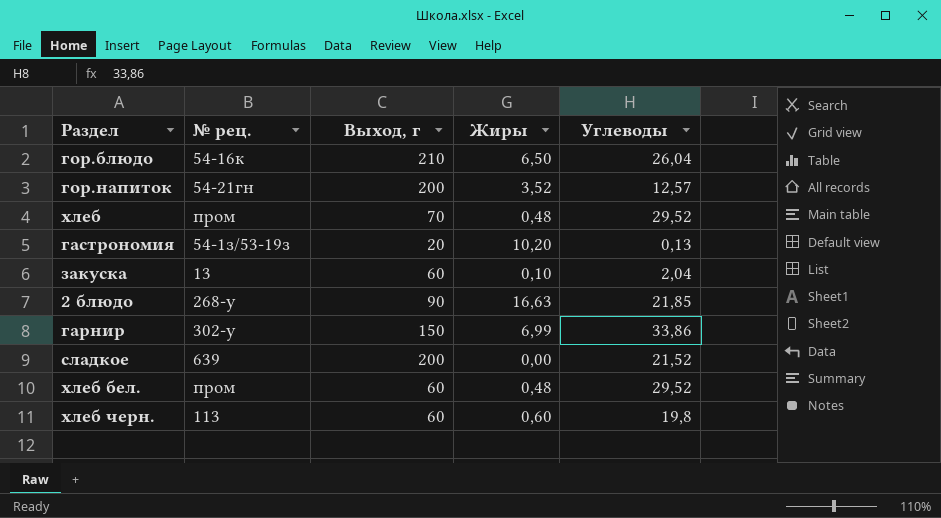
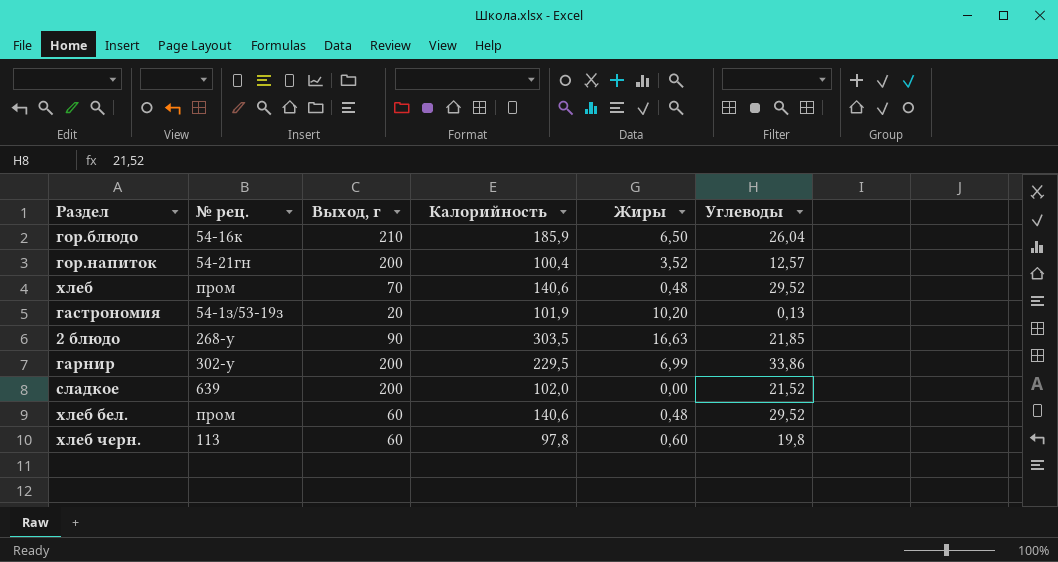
column Калорийность | position: none -> 4
row закуска: 13 | 60 | 0,10 | 2,04 -> none
гарнир | Выход, г: 150 -> 200

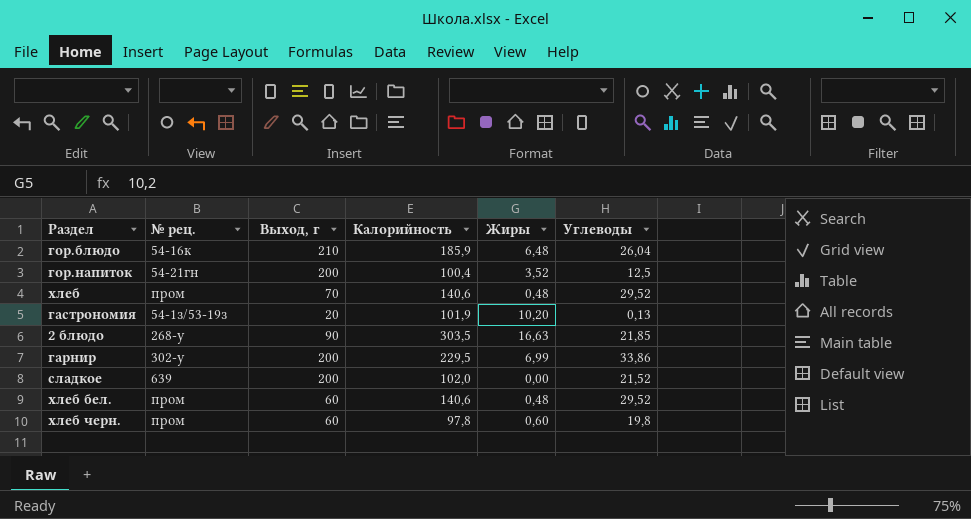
гор.блюдо | Жиры: 6,50 -> 6,48
гор.напиток | Углеводы: 12,57 -> 12,5
хлеб черн. | № рец.: 113 -> пром

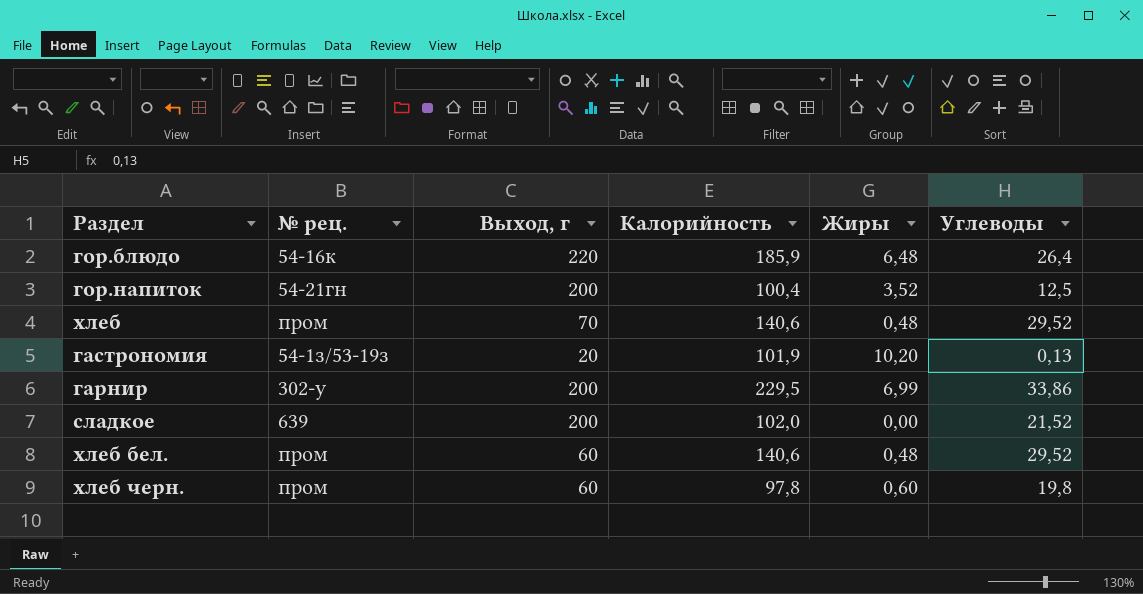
row 2 блюдо: 268-у | 90 | 303,5 | 16,63 | 21,85 -> none
гор.блюдо | Выход, г: 210 -> 220
гор.блюдо | Углеводы: 26,04 -> 26,4

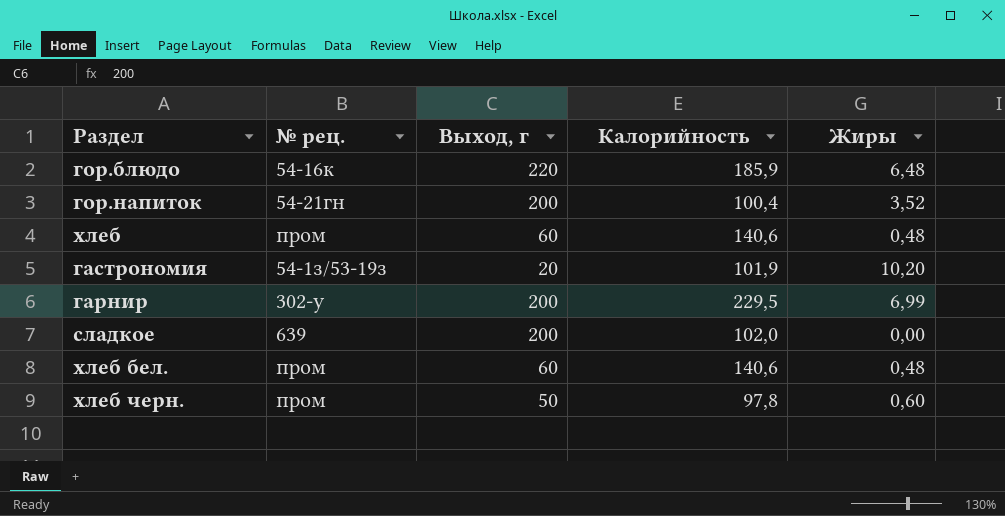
column Углеводы | position: 6 -> none
хлеб | Выход, г: 70 -> 60
хлеб черн. | Выход, г: 60 -> 50

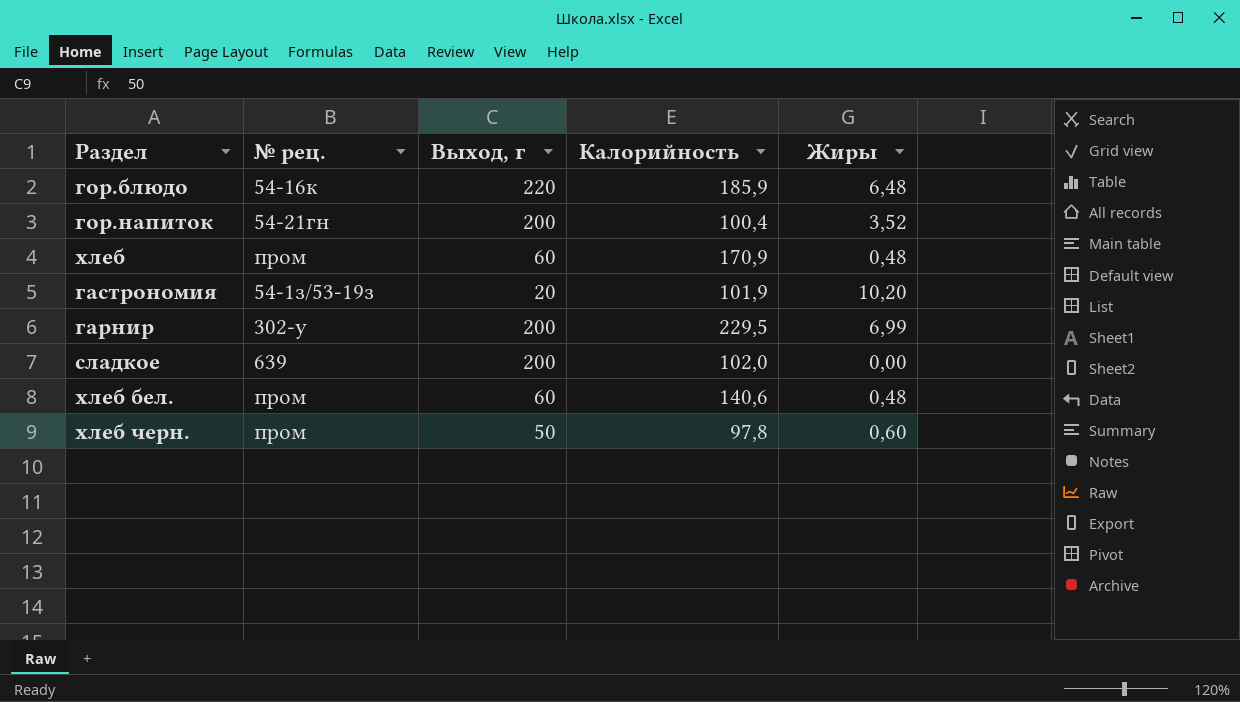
хлеб | Калорийность: 140,6 -> 170,9

